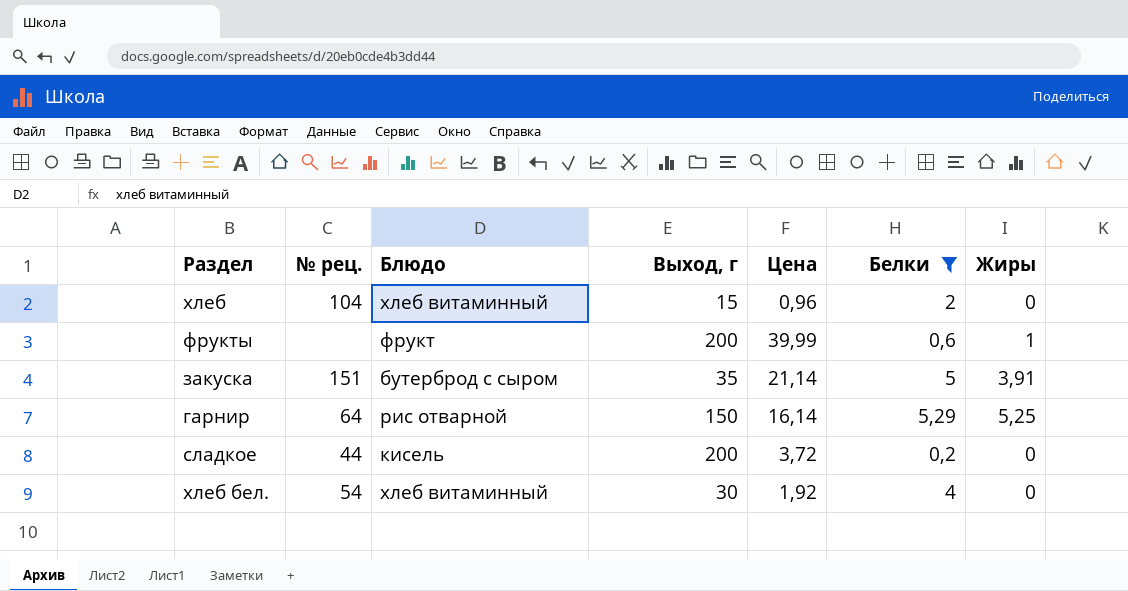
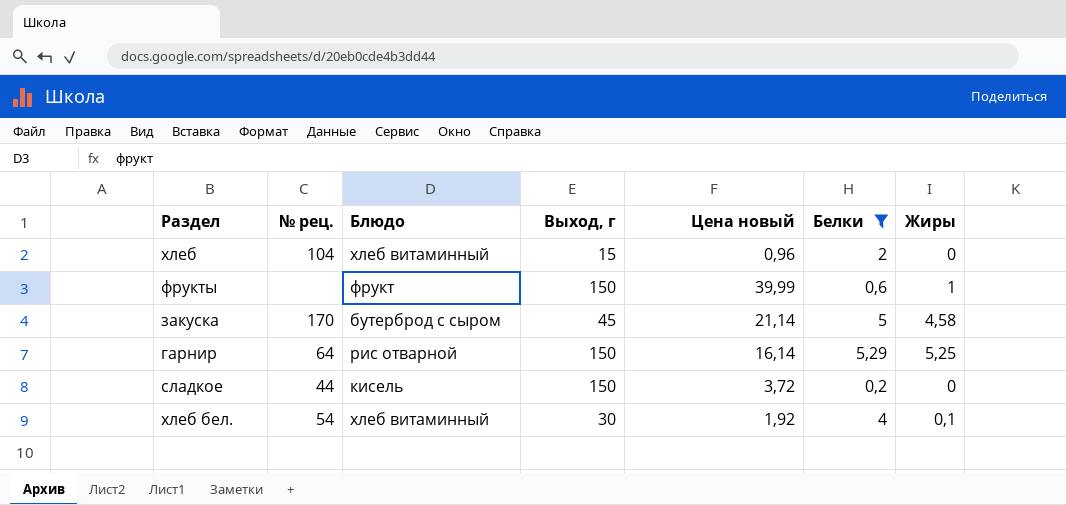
column name: Цена -> Цена новый
фрукты | Выход, г: 200 -> 150
закуска | № рец.: 151 -> 170
закуска | Выход, г: 35 -> 45
закуска | Жиры: 3,91 -> 4,58
сладкое | Выход, г: 200 -> 150
хлеб бел. | Жиры: 0 -> 0,1

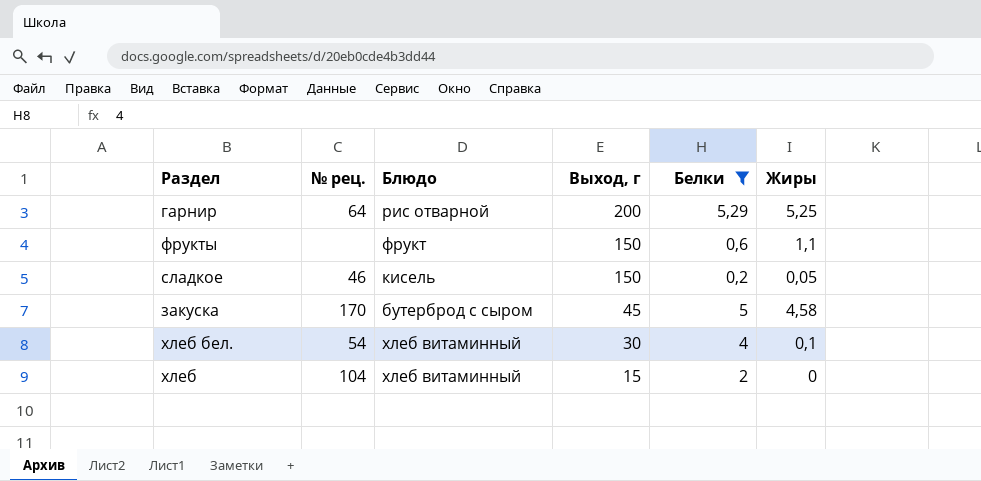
row order: none -> Выход, г descending
column Цена новый | position: 5 -> none
гарнир | Выход, г: 150 -> 200
фрукты | Жиры: 1 -> 1,1
сладкое | № рец.: 44 -> 46
сладкое | Жиры: 0 -> 0,05

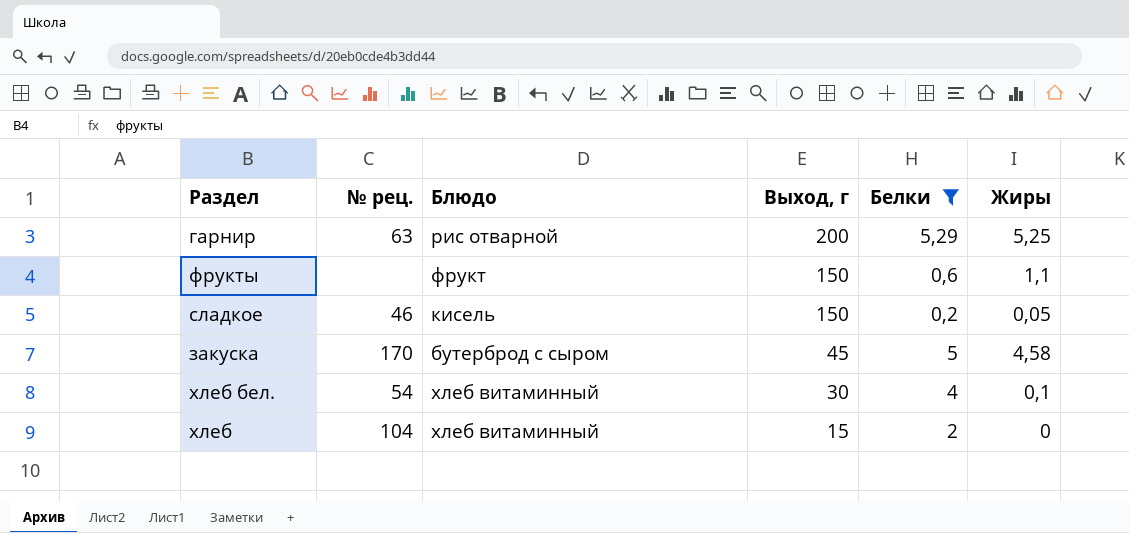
гарнир | № рец.: 64 -> 63

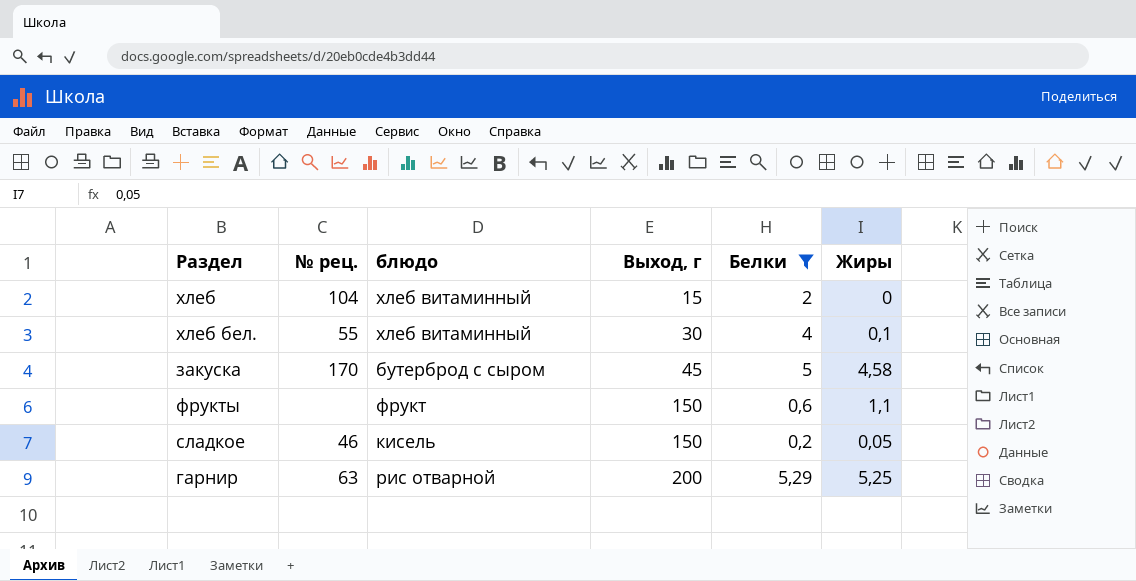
row order: Выход, г descending -> Выход, г ascending
column name: Блюдо -> блюдо
хлеб бел. | № рец.: 54 -> 55

